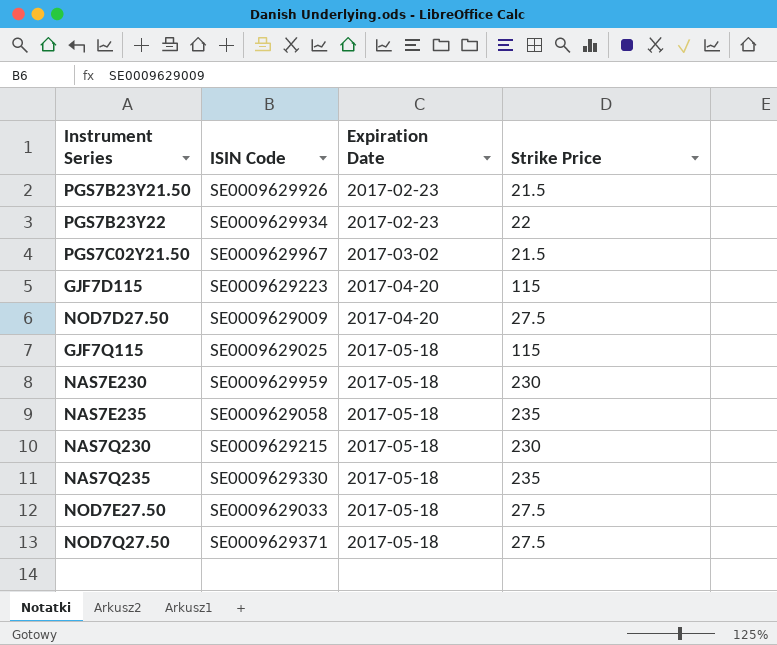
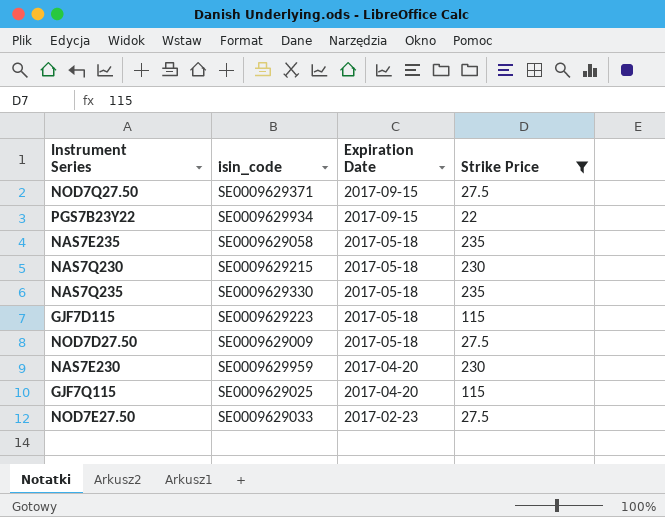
filter: none -> Strike Price != 21.5
row order: Expiration Date ascending -> Expiration Date descending
column name: ISIN Code -> isin_code
NOD7Q27.50 | Expiration Date: 2017-05-18 -> 2017-09-15
PGS7B23Y22 | Expiration Date: 2017-02-23 -> 2017-09-15
GJF7D115 | Expiration Date: 2017-04-20 -> 2017-05-18
NOD7D27.50 | Expiration Date: 2017-04-20 -> 2017-05-18
NAS7E230 | Expiration Date: 2017-05-18 -> 2017-04-20
GJF7Q115 | Expiration Date: 2017-05-18 -> 2017-04-20
NOD7E27.50 | Expiration Date: 2017-05-18 -> 2017-02-23

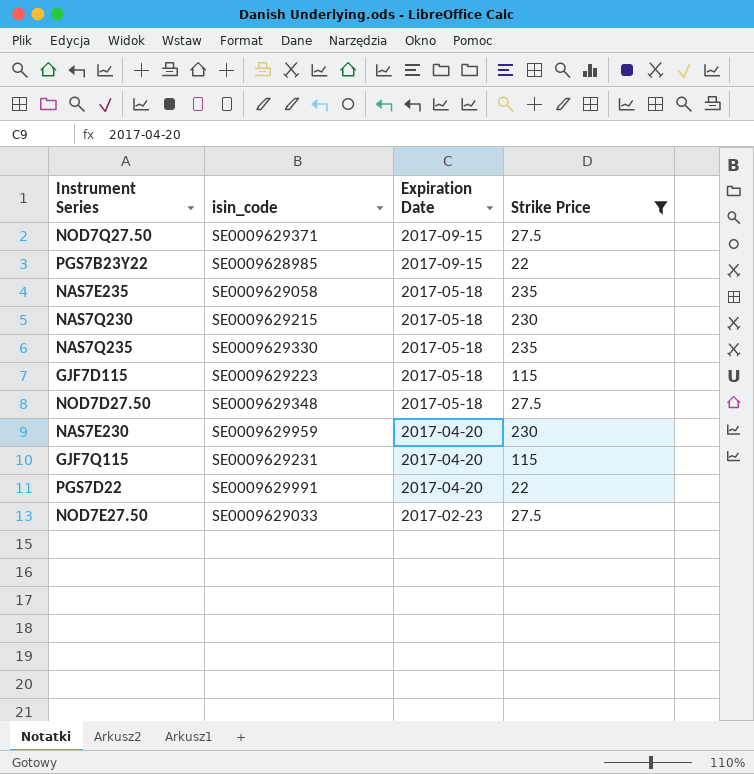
PGS7B23Y22 | isin_code: SE0009629934 -> SE0009628985
NOD7D27.50 | isin_code: SE0009629009 -> SE0009629348
GJF7Q115 | isin_code: SE0009629025 -> SE0009629231
row PGS7D22: none -> SE0009629991 | 2017-04-20 | 22

